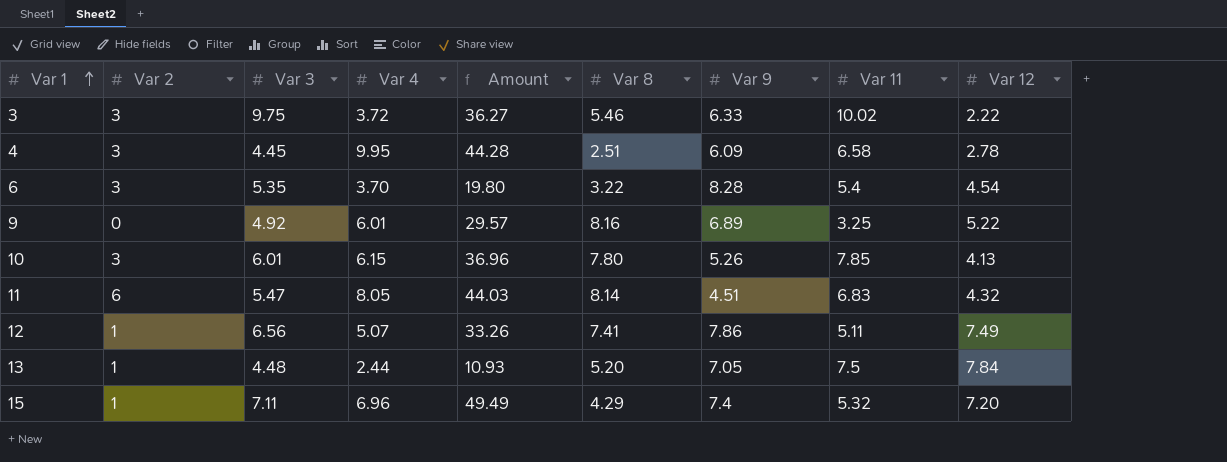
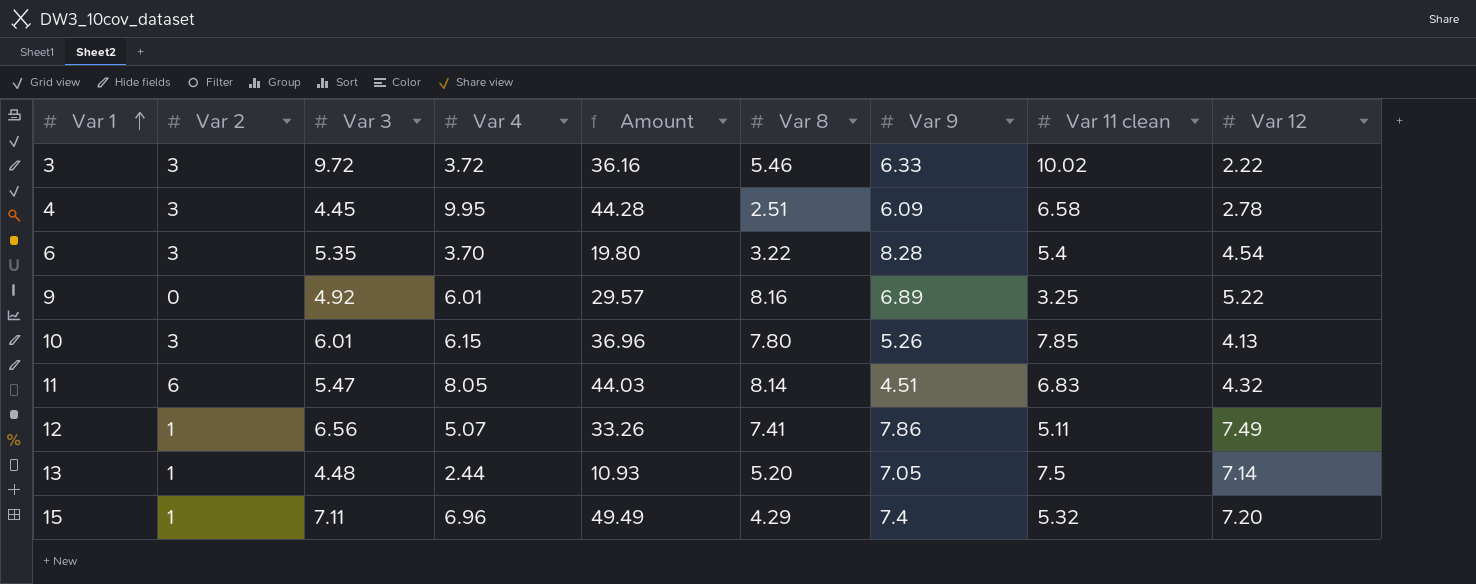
column name: Var 11 -> Var 11 clean
3 | Var 3: 9.75 -> 9.72
3 | Amount: 36.27 -> 36.16
13 | Var 12: 7.84 -> 7.14

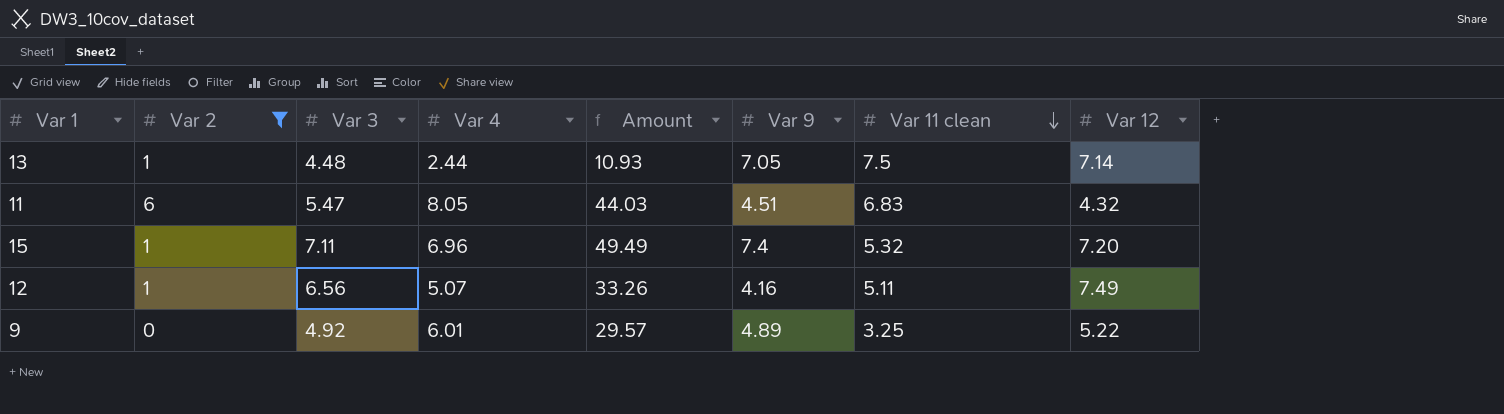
filter: none -> Var 2 != 3
row order: Var 1 ascending -> Var 11 clean descending
column Var 8 | position: 6 -> none
12 | Var 9: 7.86 -> 4.16
9 | Var 9: 6.89 -> 4.89

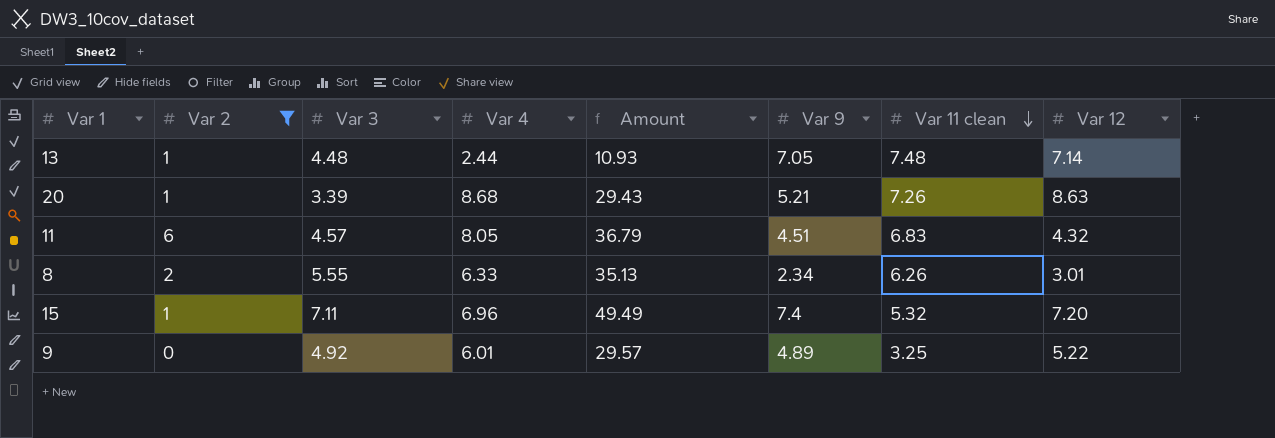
row 12: 1 | 6.56 | 5.07 | 33.26 | 4.16 | 5.11 | 7.49 -> none
13 | Var 11 clean: 7.5 -> 7.48
row 20: none -> 1 | 3.39 | 8.68 | 29.43 | 5.21 | 7.26 | 8.63
11 | Var 3: 5.47 -> 4.57
11 | Amount: 44.03 -> 36.79
row 8: none -> 2 | 5.55 | 6.33 | 35.13 | 2.34 | 6.26 | 3.01

